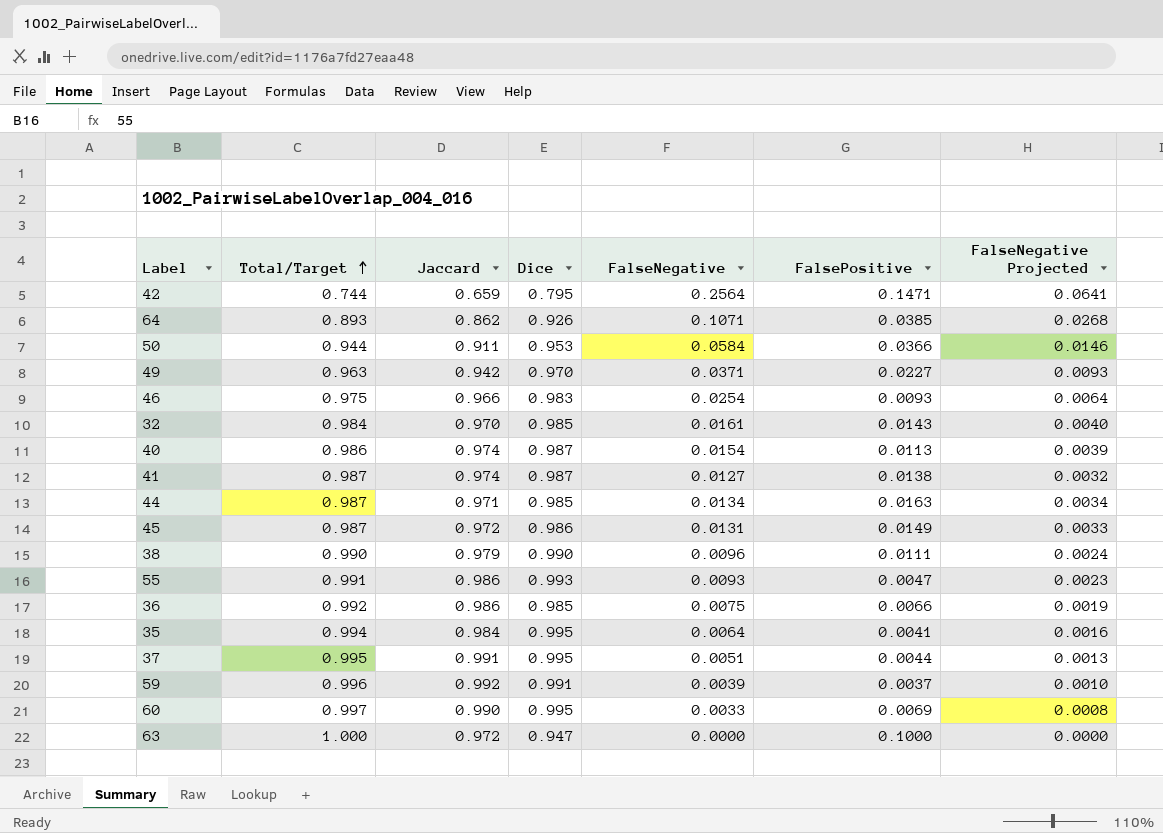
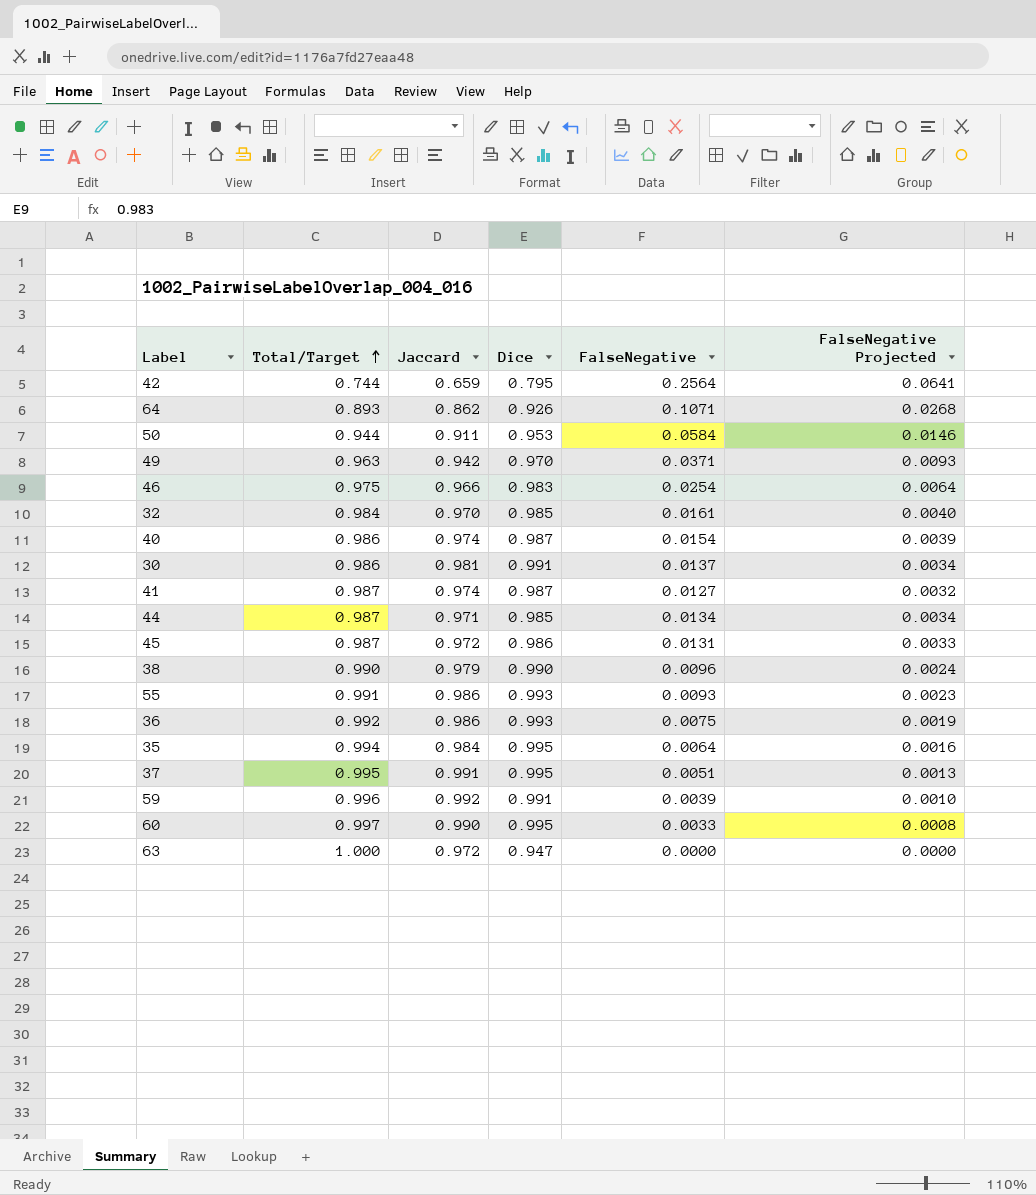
column FalsePositive | position: 6 -> none
row 30: none -> 0.986 | 0.981 | 0.991 | 0.0137 | 0.0034
36 | Dice: 0.985 -> 0.993

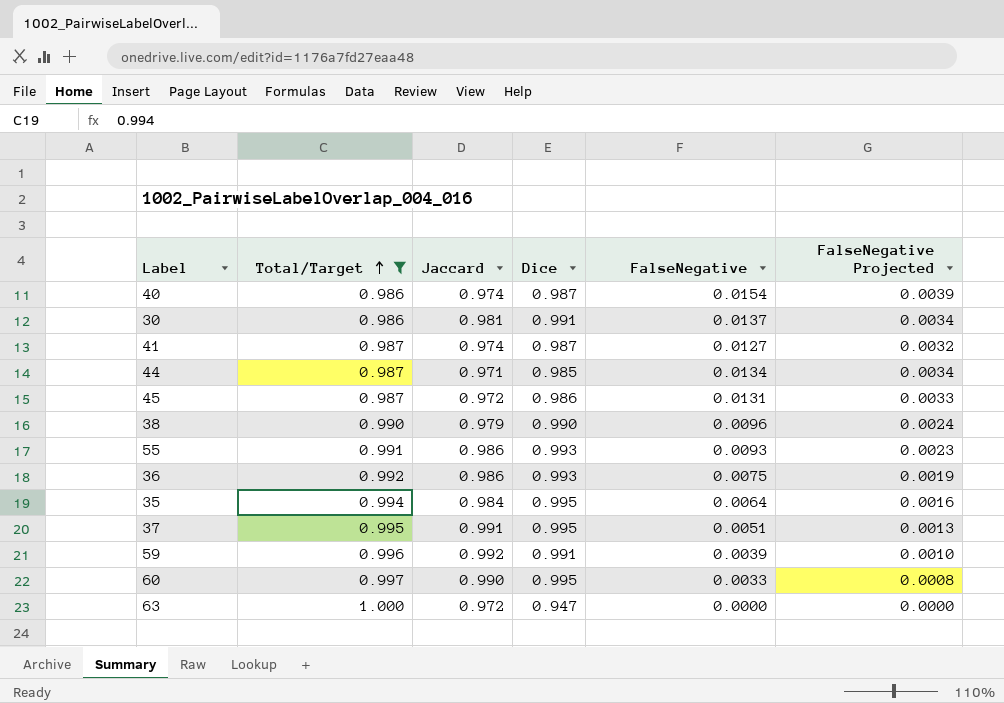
filter: none -> Total/Target >= 0.986

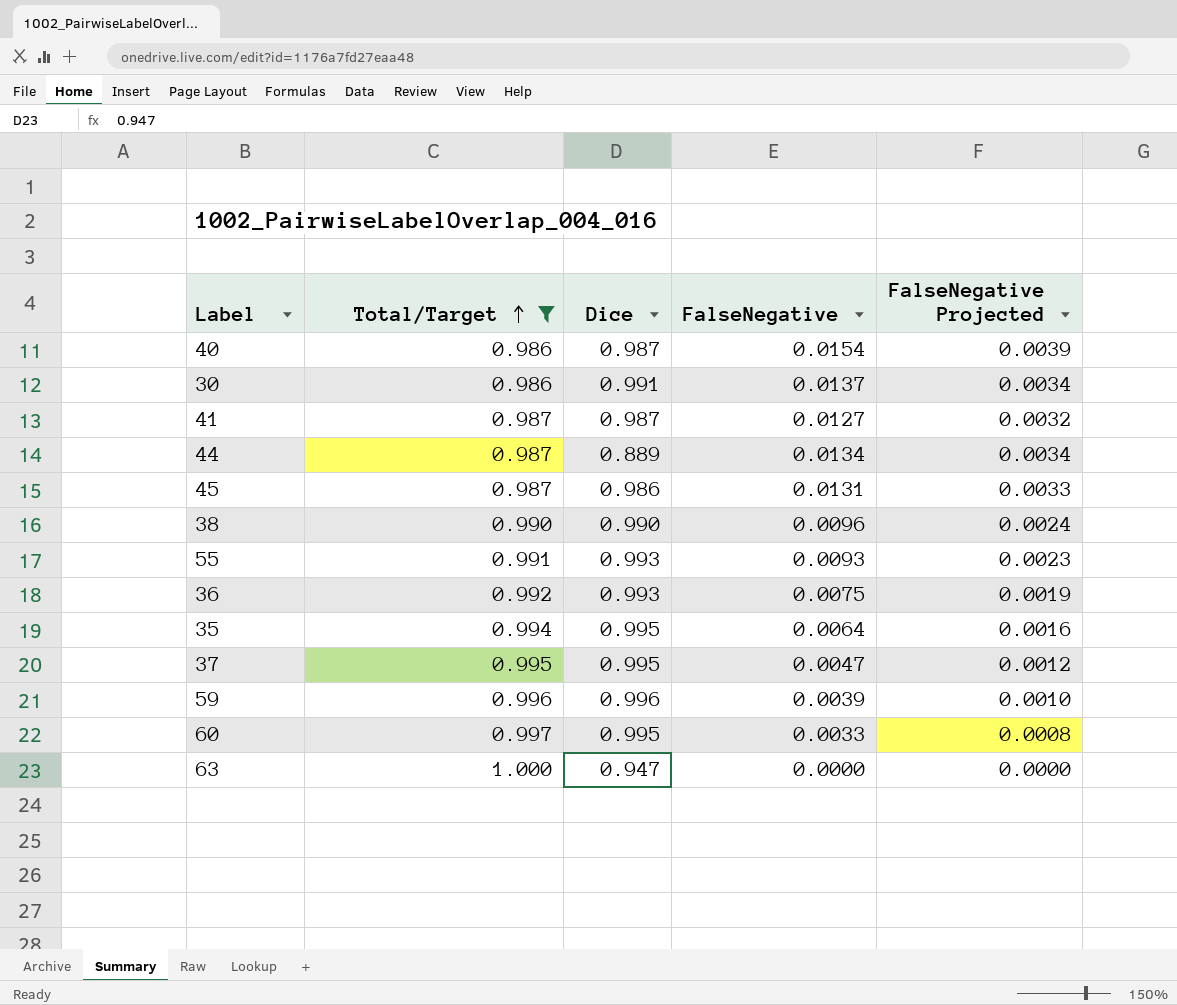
column Jaccard | position: 3 -> none
44 | Dice: 0.985 -> 0.889
37 | FalseNegative: 0.0051 -> 0.0047
37 | FalseNegative Projected: 0.0013 -> 0.0012
59 | Dice: 0.991 -> 0.996

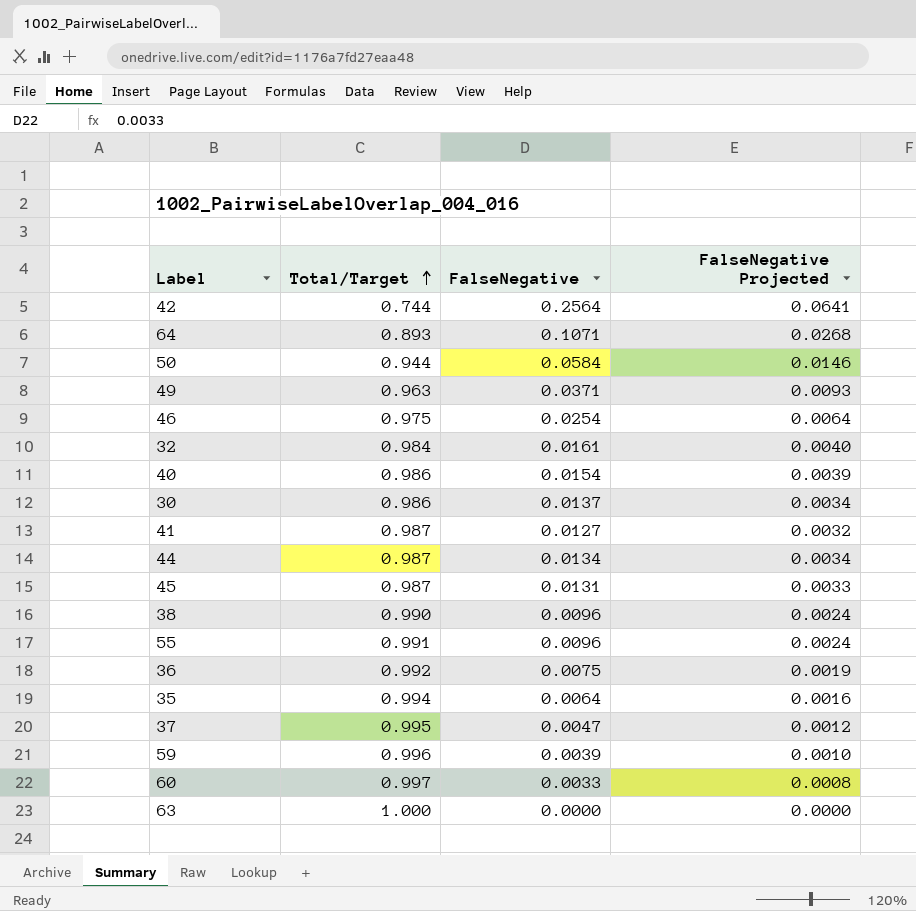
filter: Total/Target >= 0.986 -> none
column Dice | position: 3 -> none
55 | FalseNegative: 0.0093 -> 0.0096
55 | FalseNegative Projected: 0.0023 -> 0.0024

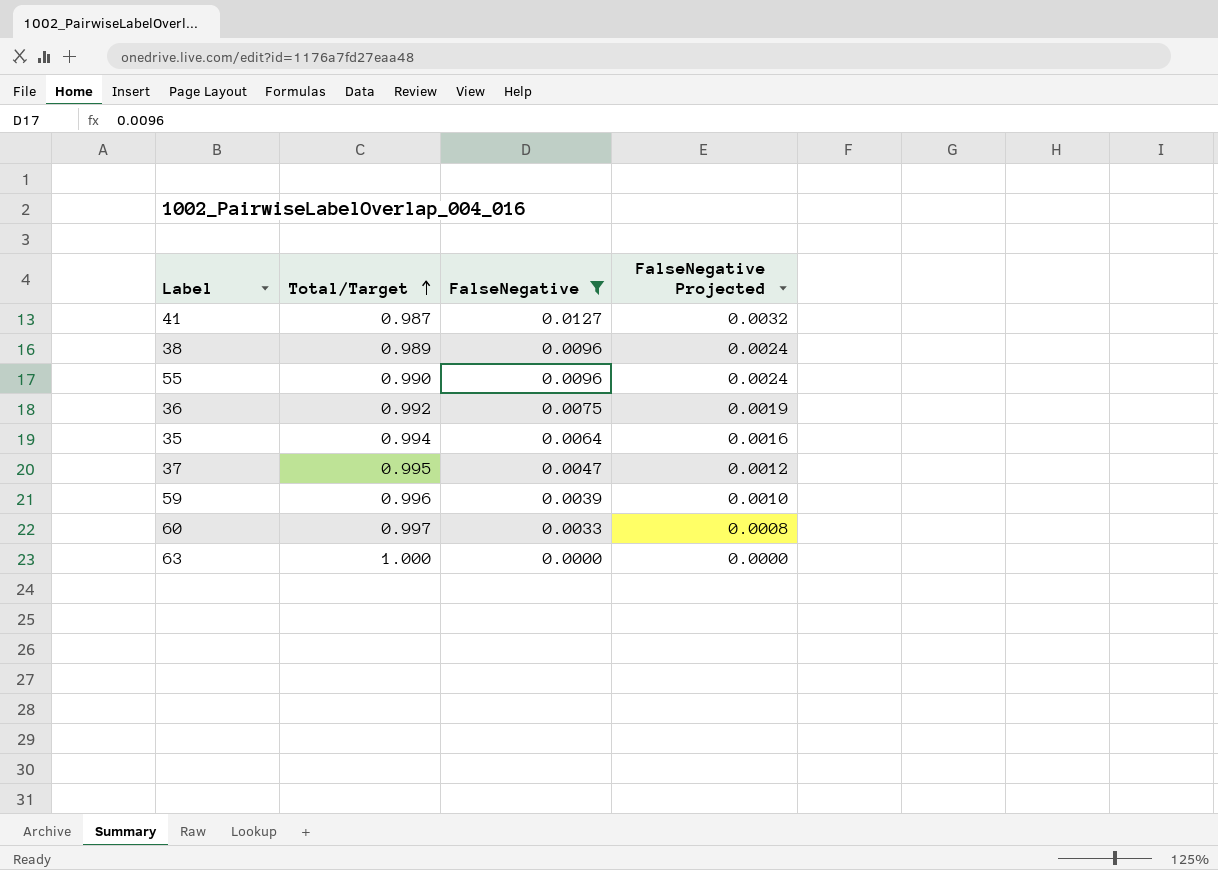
filter: none -> FalseNegative <= 0.0127
38 | Total/Target: 0.990 -> 0.989
55 | Total/Target: 0.991 -> 0.990

